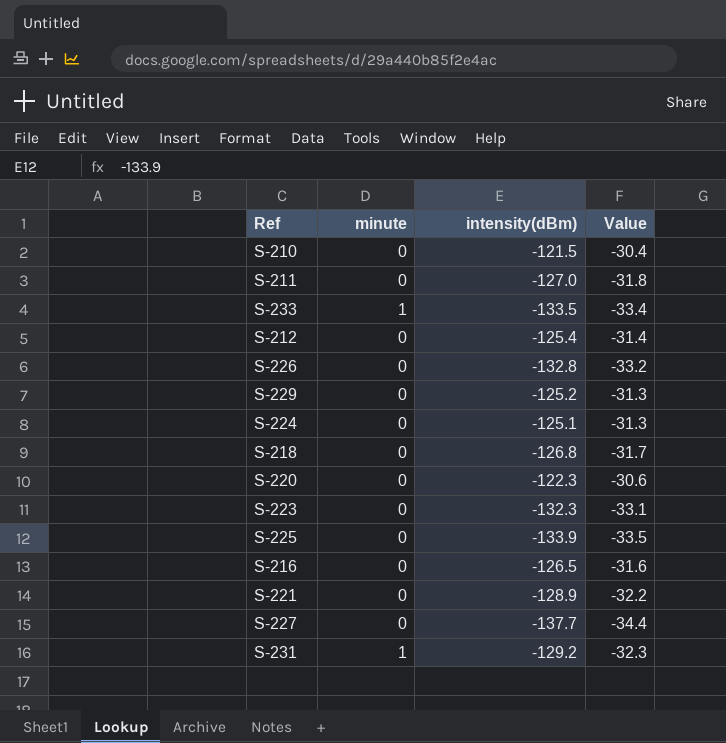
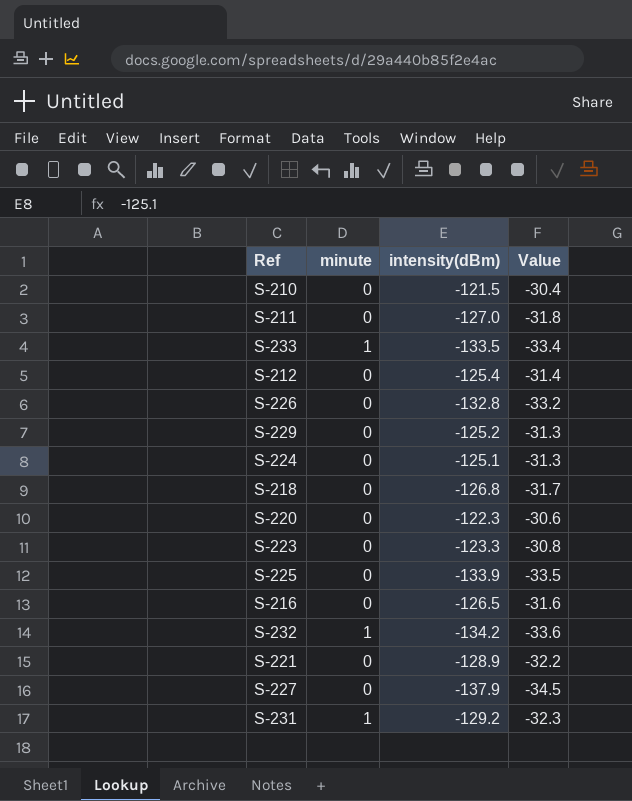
S-223 | intensity(dBm): -132.3 -> -123.3
S-223 | Value: -33.1 -> -30.8
row S-232: none -> 1 | -134.2 | -33.6
S-227 | intensity(dBm): -137.7 -> -137.9
S-227 | Value: -34.4 -> -34.5

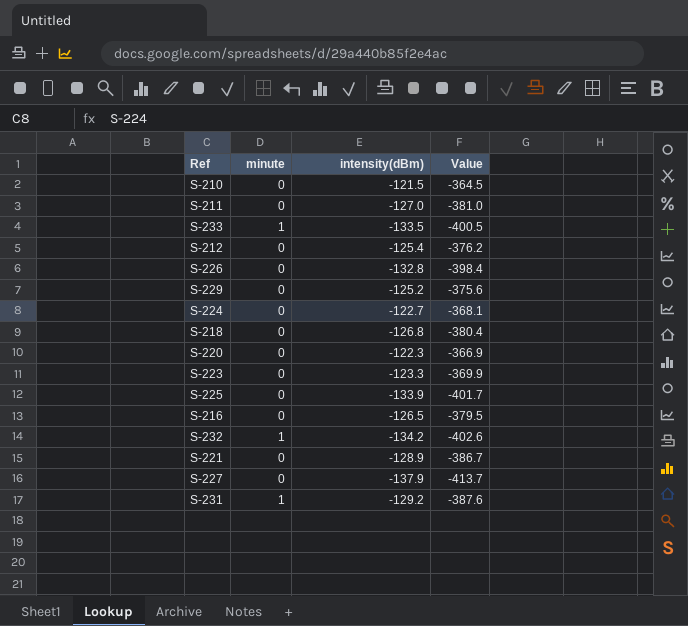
column Value | formula: [intensity(dBm)] * 0.25 -> [intensity(dBm)] * 3
S-224 | intensity(dBm): -125.1 -> -122.7

